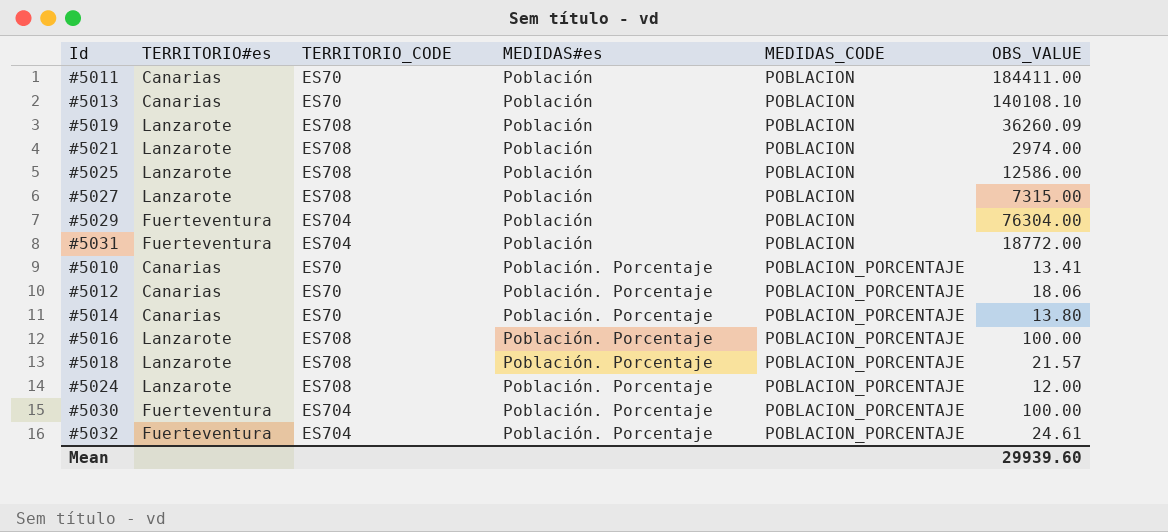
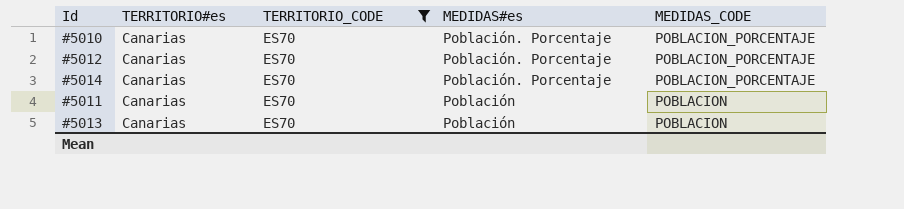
filter: none -> TERRITORIO_CODE = ES70
row order: MEDIDAS#es ascending -> MEDIDAS#es descending
column OBS_VALUE | position: 6 -> none

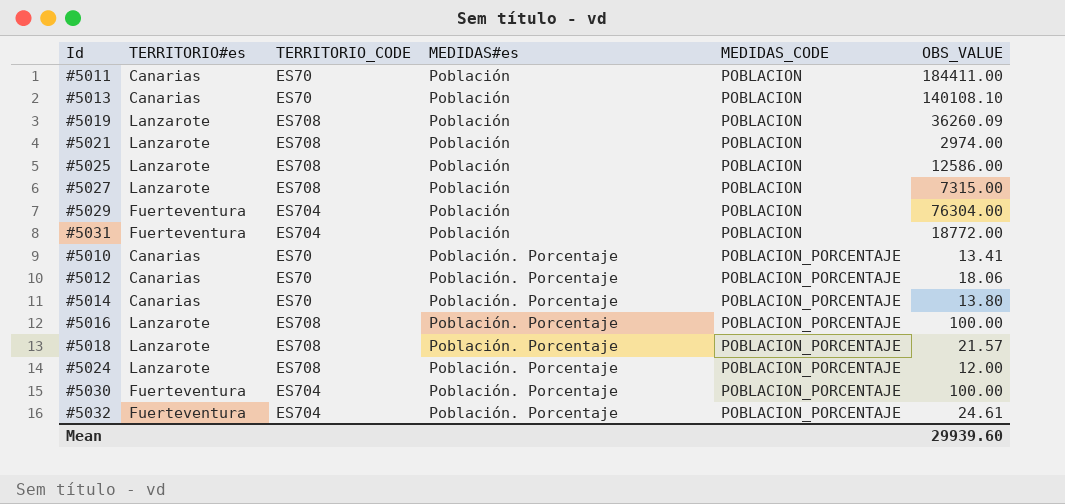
filter: TERRITORIO_CODE = ES70 -> none
row order: MEDIDAS#es descending -> MEDIDAS#es ascending
column OBS_VALUE | position: none -> 6

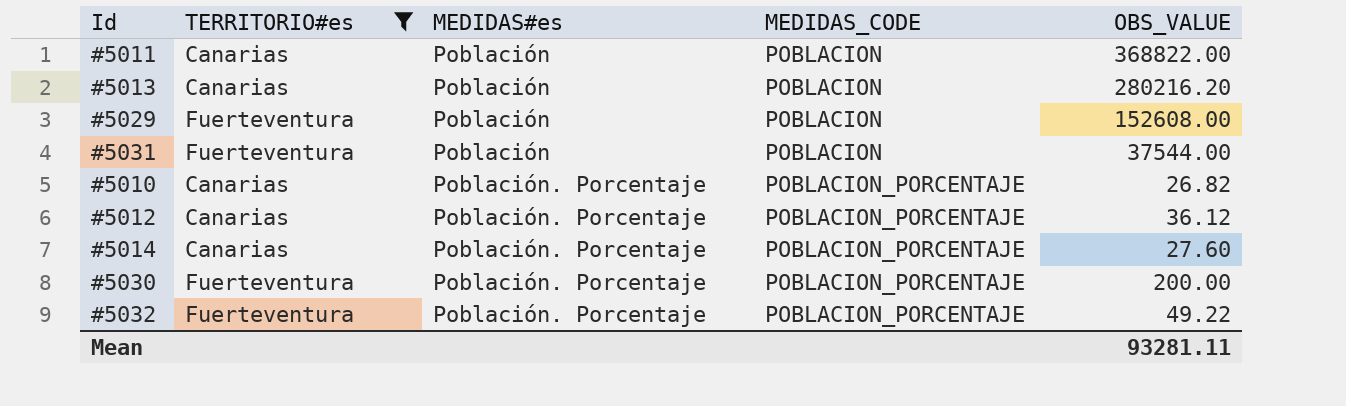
filter: none -> TERRITORIO#es != Lanzarote
column TERRITORIO_CODE | position: 3 -> none
#5011 | OBS_VALUE: 184411.00 -> 368822.00
#5013 | OBS_VALUE: 140108.10 -> 280216.20
#5029 | OBS_VALUE: 76304.00 -> 152608.00
#5031 | OBS_VALUE: 18772.00 -> 37544.00
#5010 | OBS_VALUE: 13.41 -> 26.82
#5012 | OBS_VALUE: 18.06 -> 36.12
#5014 | OBS_VALUE: 13.80 -> 27.60
#5030 | OBS_VALUE: 100.00 -> 200.00
#5032 | OBS_VALUE: 24.61 -> 49.22
Mean | OBS_VALUE: 29939.60 -> 93281.11

